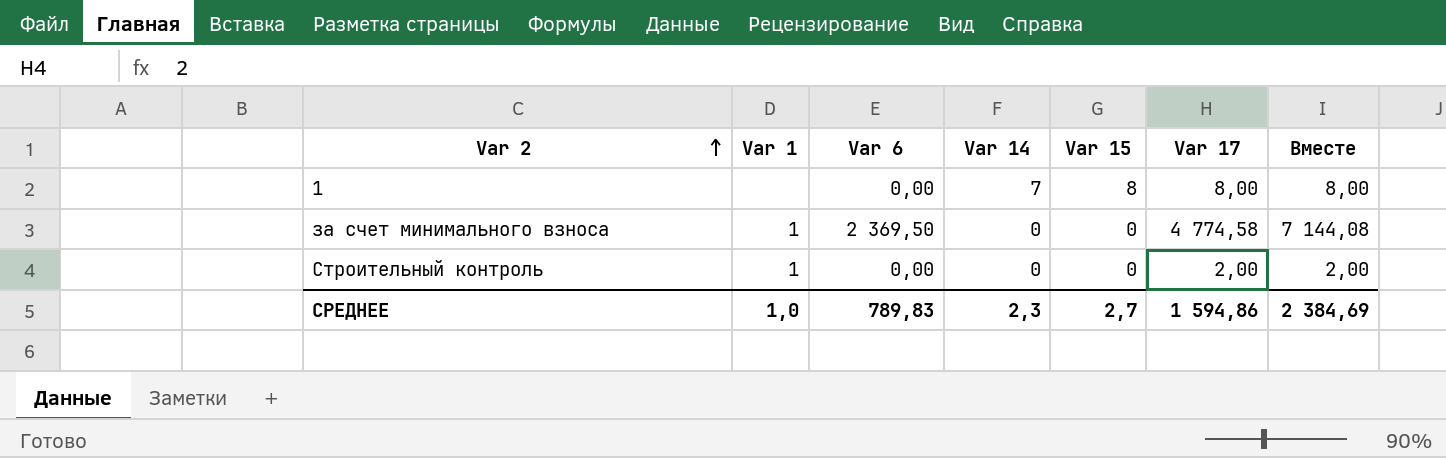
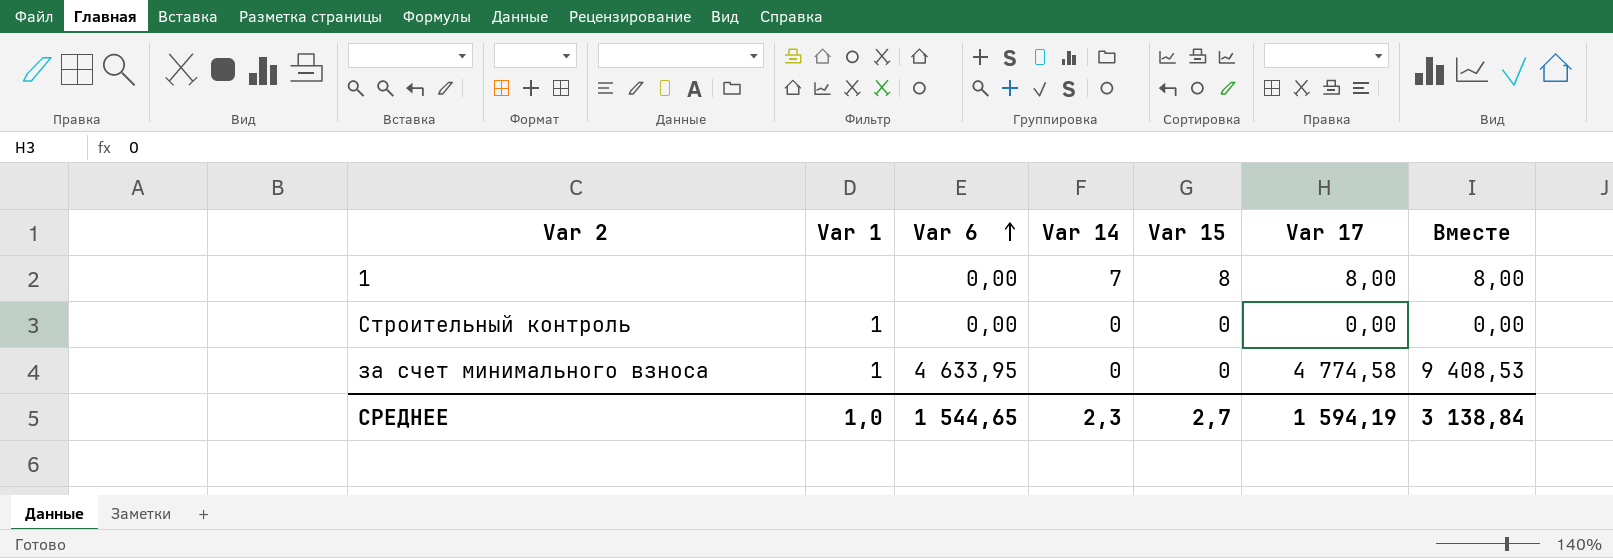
row order: Var 2 ascending -> Var 6 ascending
Строительный контроль | Var 17: 2,00 -> 0,00
Строительный контроль | Вместе: 2,00 -> 0,00
за счет минимального взноса | Var 6: 2 369,50 -> 4 633,95
за счет минимального взноса | Вместе: 7 144,08 -> 9 408,53
СРЕДНЕЕ | Var 6: 789,83 -> 1 544,65
СРЕДНЕЕ | Var 17: 1 594,86 -> 1 594,19
СРЕДНЕЕ | Вместе: 2 384,69 -> 3 138,84

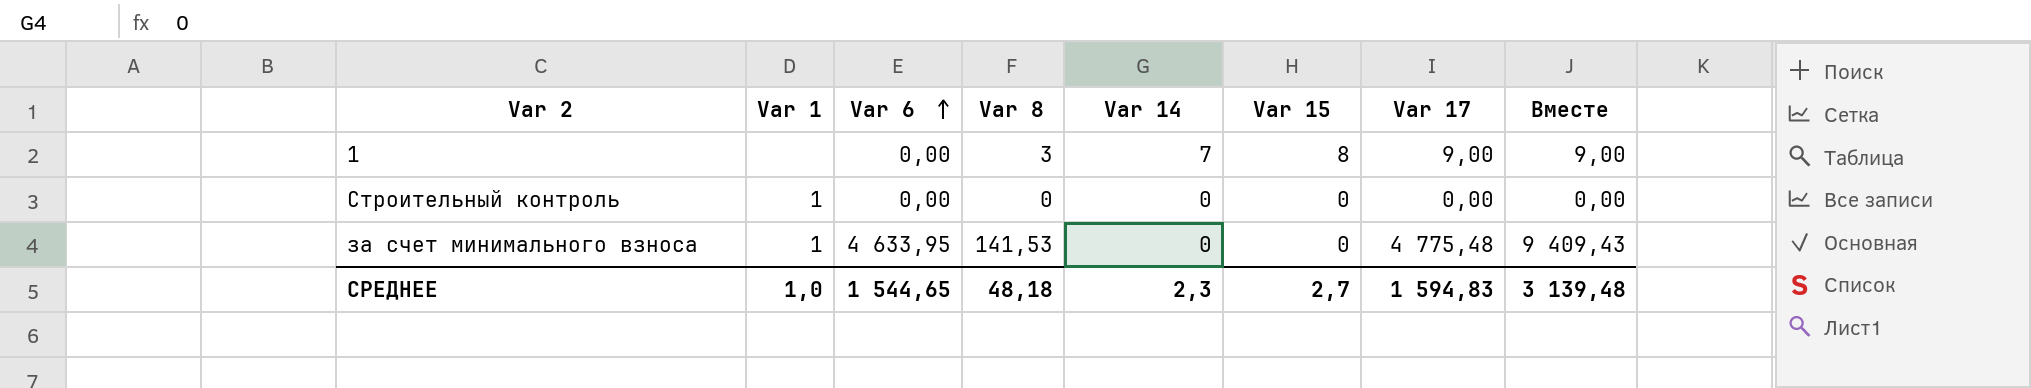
column Var 8 | position: none -> 4
1 | Var 17: 8,00 -> 9,00
1 | Вместе: 8,00 -> 9,00
за счет минимального взноса | Var 17: 4 774,58 -> 4 775,48
за счет минимального взноса | Вместе: 9 408,53 -> 9 409,43
СРЕДНЕЕ | Var 17: 1 594,19 -> 1 594,83
СРЕДНЕЕ | Вместе: 3 138,84 -> 3 139,48

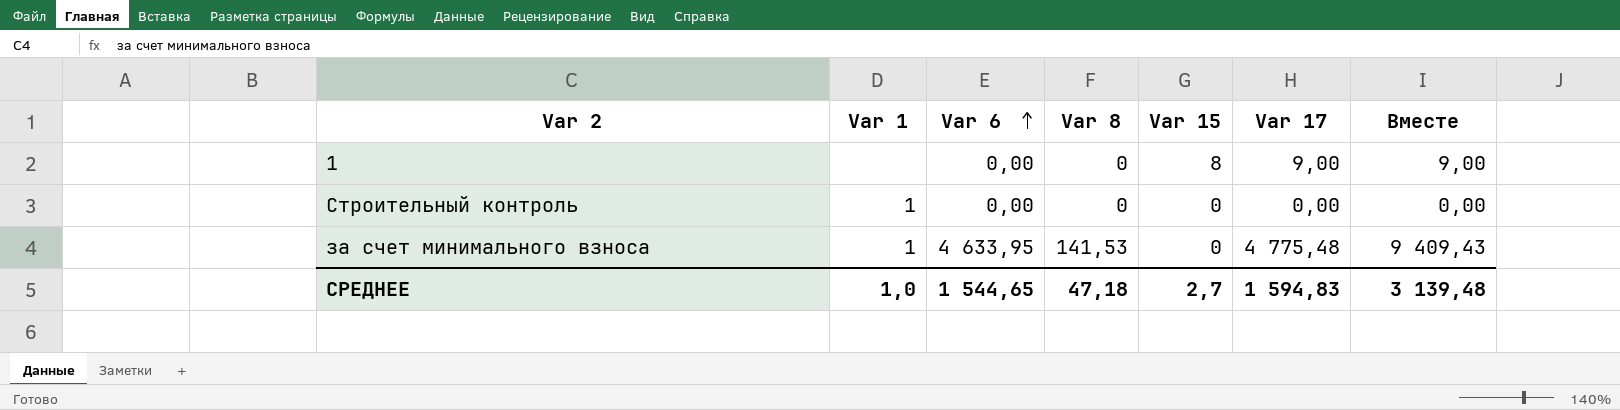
column Var 14 | position: 5 -> none
1 | Var 8: 3 -> 0
СРЕДНЕЕ | Var 8: 48,18 -> 47,18

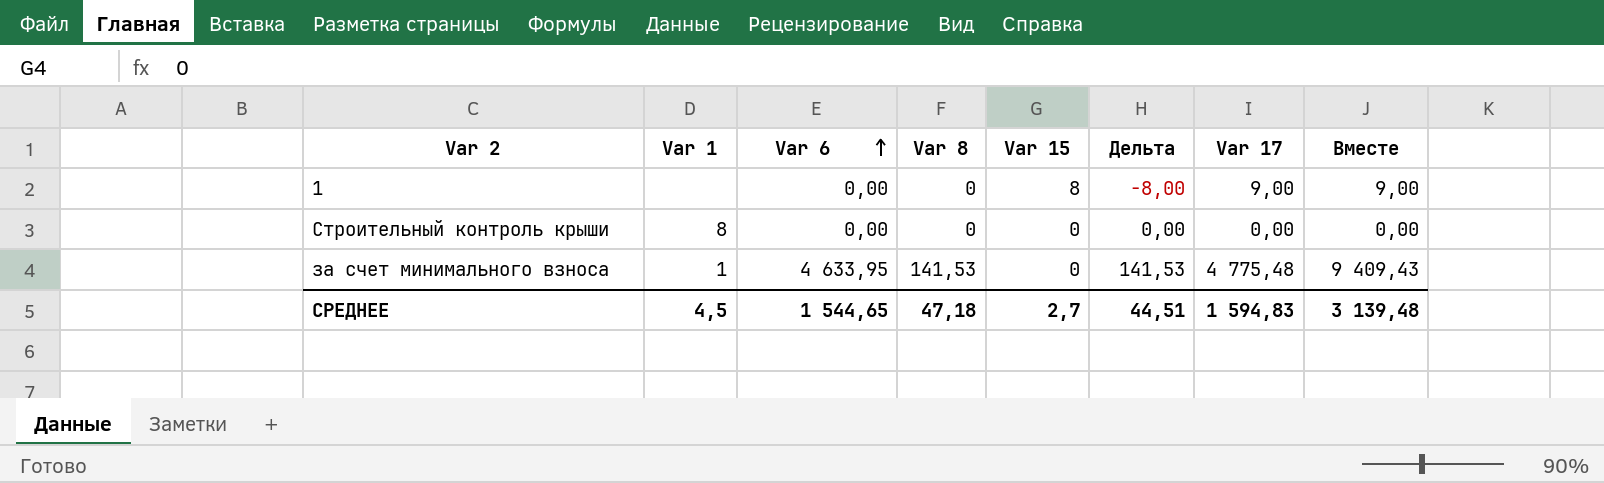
column Дельта | formula: none -> [Var 8] - [Var 15]
row Строительный контроль: 1 | 0,00 | 0 | 0 | 0,00 | 0,00 -> none
row Строительный контроль крыши: none -> 8 | 0,00 | 0 | 0 | 0,00 | 0,00 | 0,00
СРЕДНЕЕ | Var 1: 1,0 -> 4,5

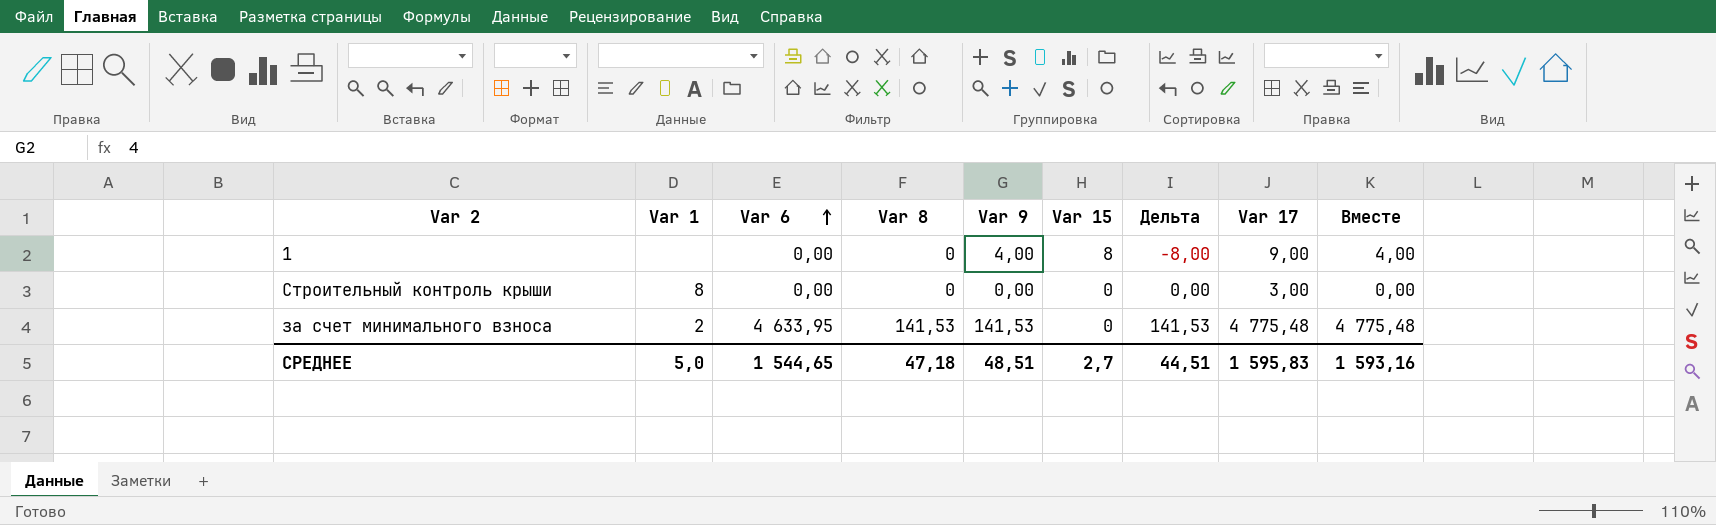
column Var 9 | position: none -> 5
column Вместе | formula: [Var 6] + [Var 17] -> [Var 6] + [Var 9]
Строительный контроль крыши | Var 17: 0,00 -> 3,00
за счет минимального взноса | Var 1: 1 -> 2
СРЕДНЕЕ | Var 1: 4,5 -> 5,0
СРЕДНЕЕ | Var 17: 1 594,83 -> 1 595,83
СРЕДНЕЕ | Вместе: 3 139,48 -> 1 593,16

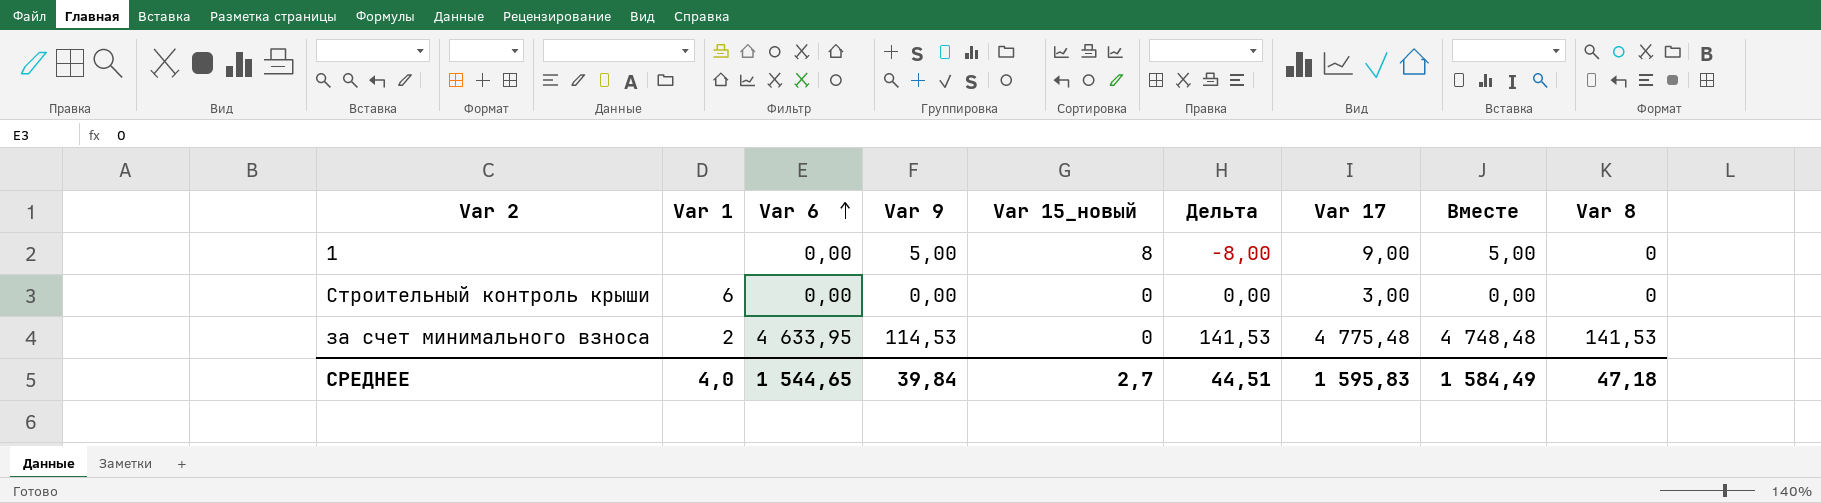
column name: Var 15 -> Var 15_новый
column Var 8 | position: 4 -> 9
1 | Var 9: 4,00 -> 5,00
1 | Вместе: 4,00 -> 5,00
Строительный контроль крыши | Var 1: 8 -> 6
за счет минимального взноса | Var 9: 141,53 -> 114,53
за счет минимального взноса | Вместе: 4 775,48 -> 4 748,48
СРЕДНЕЕ | Var 1: 5,0 -> 4,0
СРЕДНЕЕ | Var 9: 48,51 -> 39,84
СРЕДНЕЕ | Вместе: 1 593,16 -> 1 584,49

